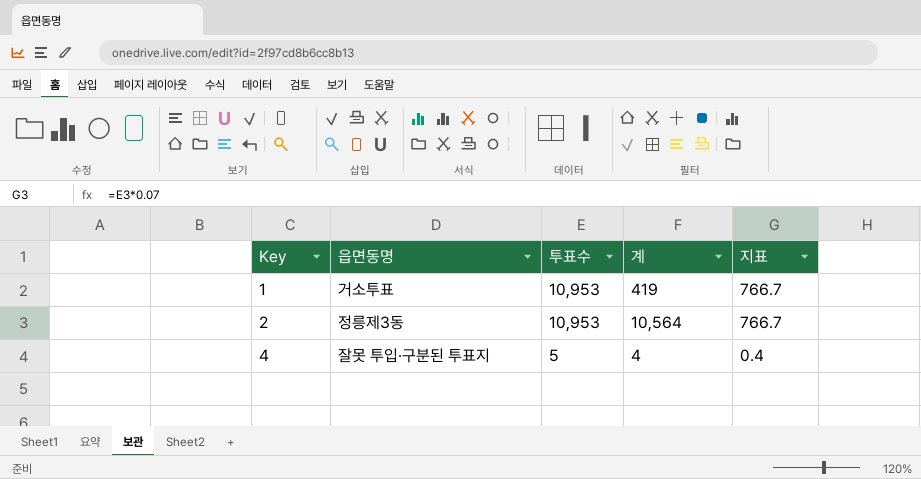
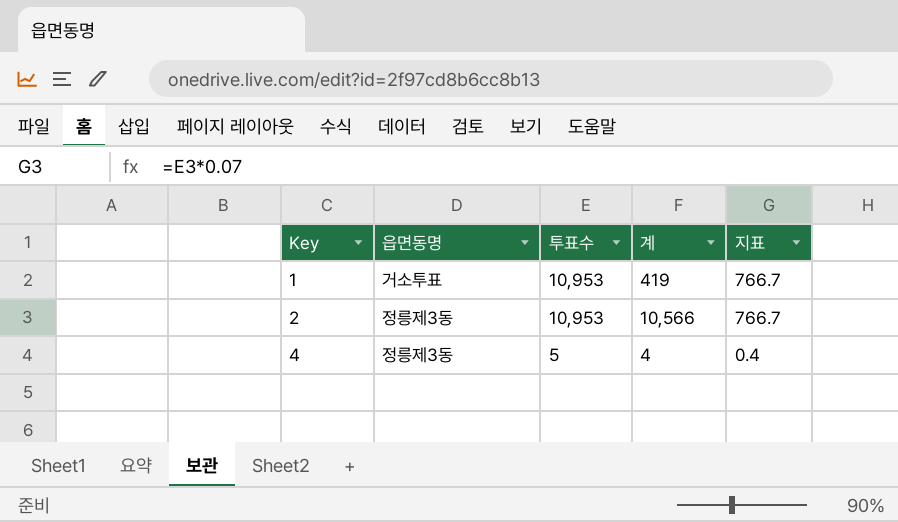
2 | 계: 10,564 -> 10,566
4 | 읍면동명: 잘못 투입·구분된 투표지 -> 정릉제3동

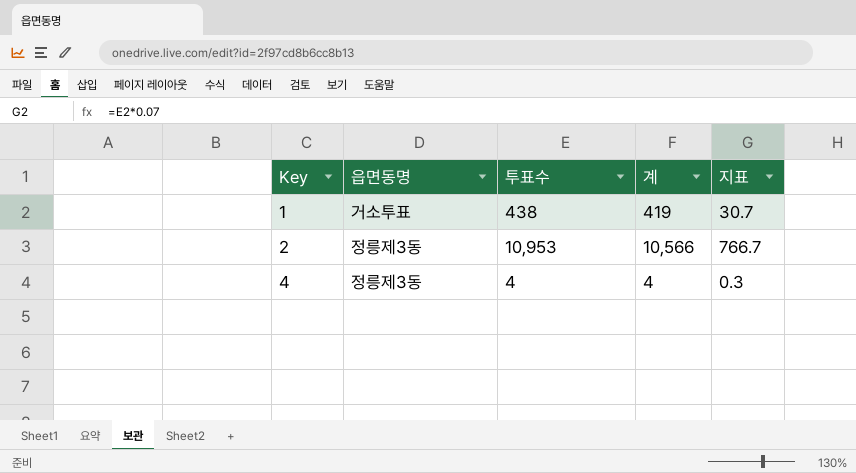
1 | 투표수: 10,953 -> 438
1 | 지표: 766.7 -> 30.7
4 | 투표수: 5 -> 4
4 | 지표: 0.4 -> 0.3

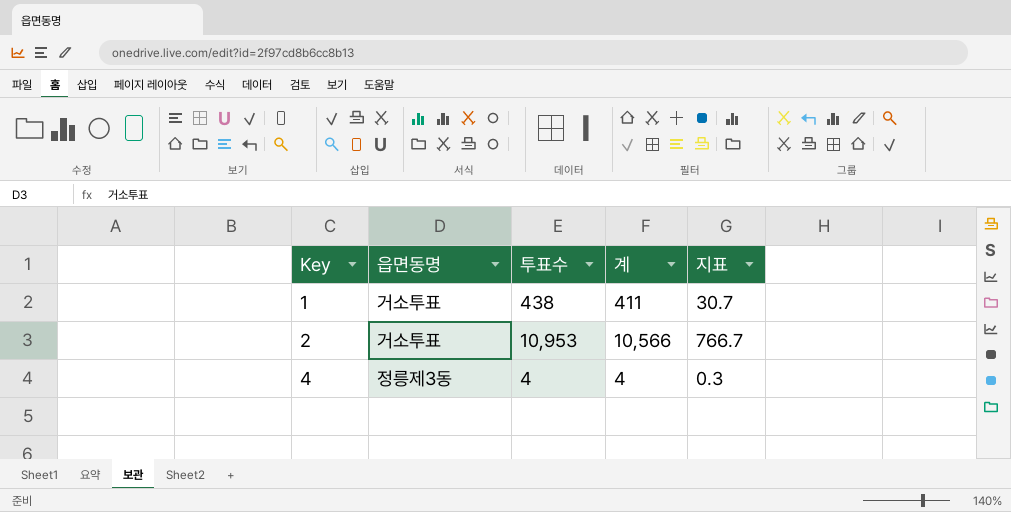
1 | 계: 419 -> 411
2 | 읍면동명: 정릉제3동 -> 거소투표

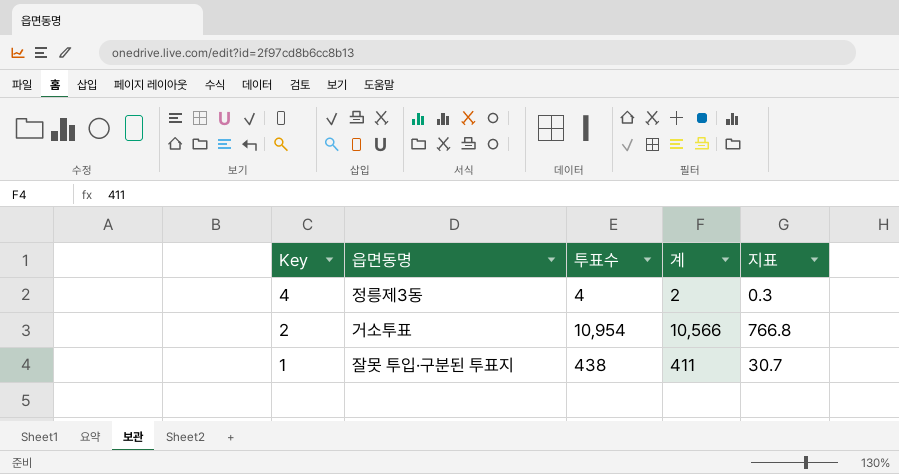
row order: Key ascending -> Key descending
4 | 계: 4 -> 2
2 | 투표수: 10,953 -> 10,954
2 | 지표: 766.7 -> 766.8
1 | 읍면동명: 거소투표 -> 잘못 투입·구분된 투표지

